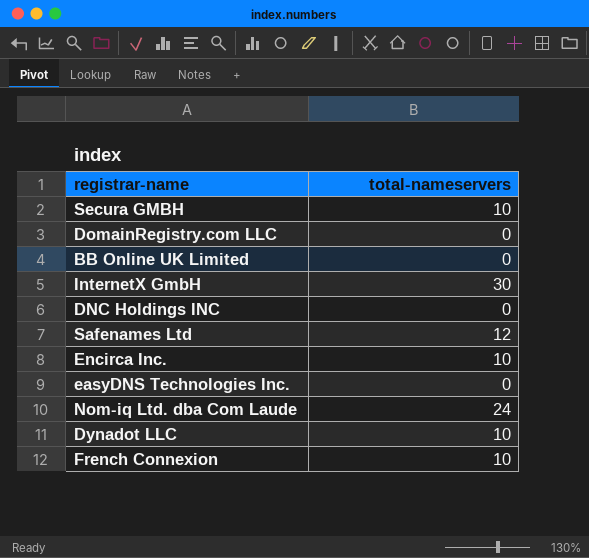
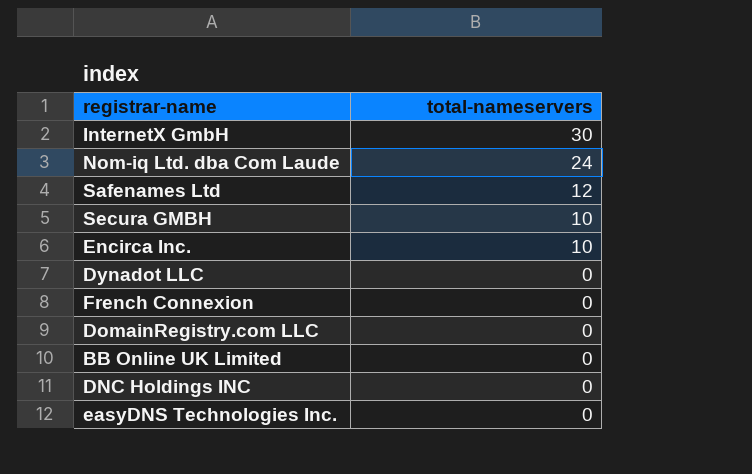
row order: none -> total-nameservers descending
Dynadot LLC | total-nameservers: 10 -> 0
French Connexion | total-nameservers: 10 -> 0

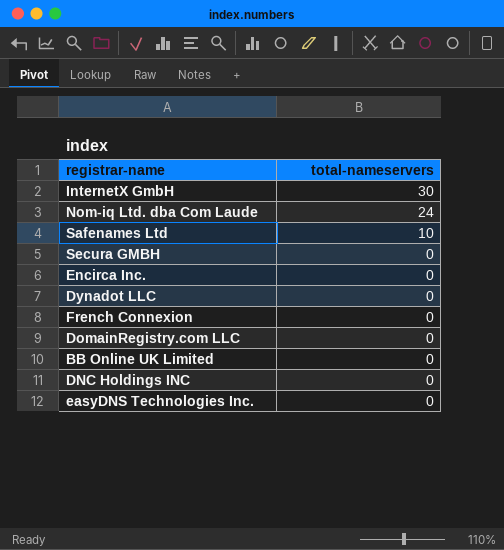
Safenames Ltd | total-nameservers: 12 -> 10
Secura GMBH | total-nameservers: 10 -> 0
Encirca Inc. | total-nameservers: 10 -> 0

